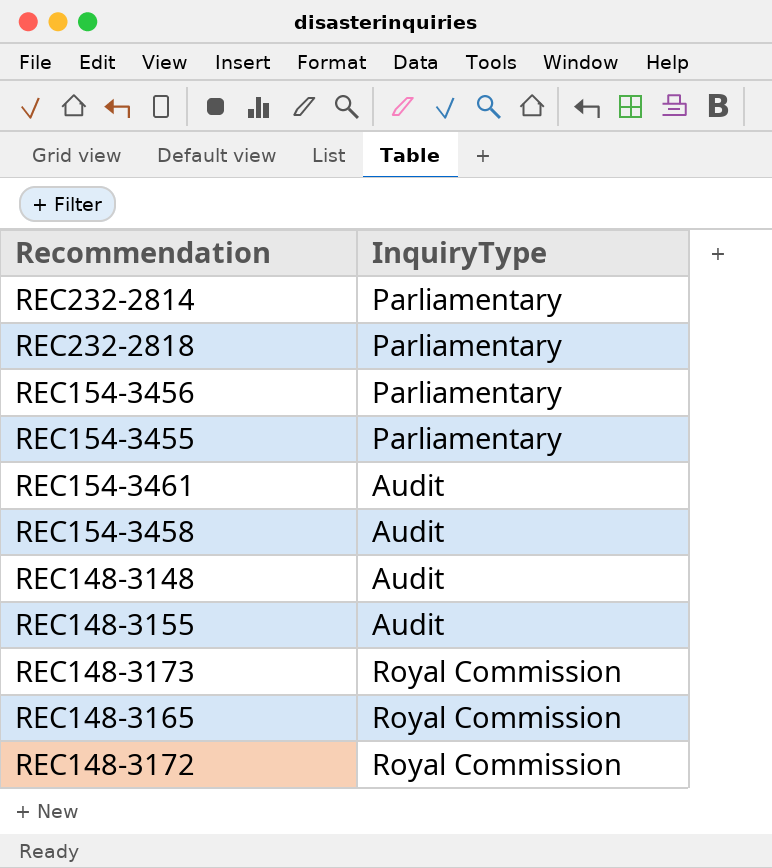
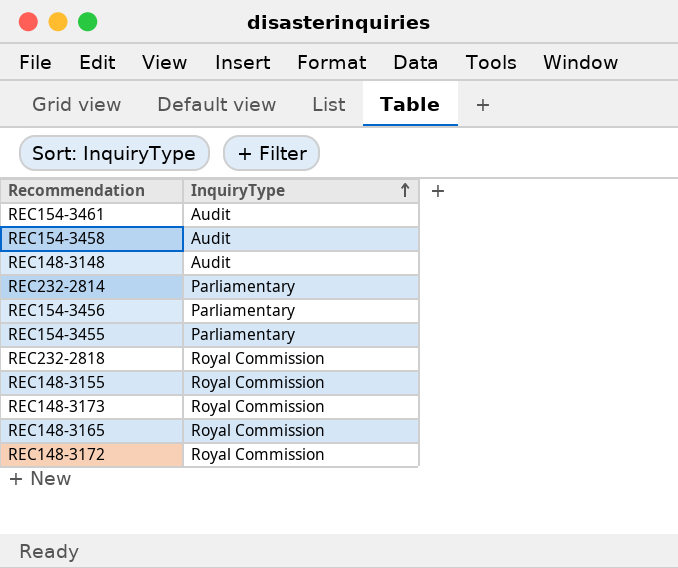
row order: none -> InquiryType ascending
REC232-2818 | InquiryType: Parliamentary -> Royal Commission
REC148-3155 | InquiryType: Audit -> Royal Commission

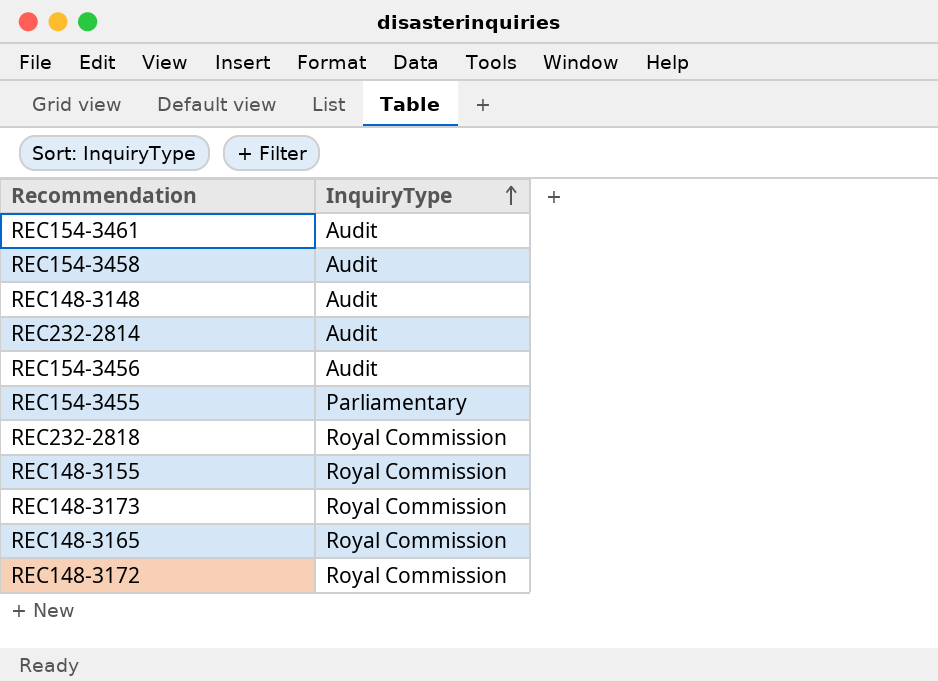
REC232-2814 | InquiryType: Parliamentary -> Audit
REC154-3456 | InquiryType: Parliamentary -> Audit

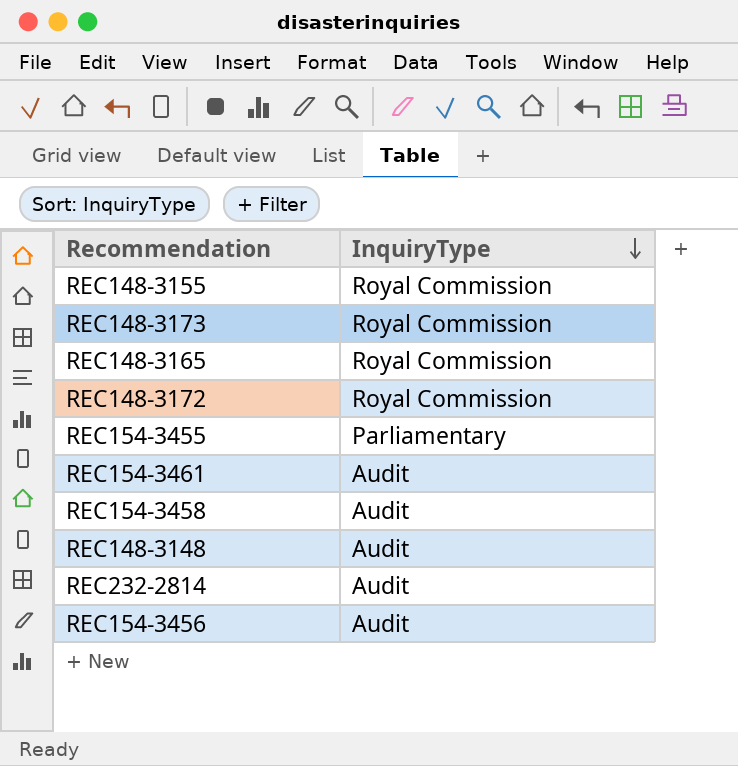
row order: InquiryType ascending -> InquiryType descending
row REC232-2818: Royal Commission -> none

